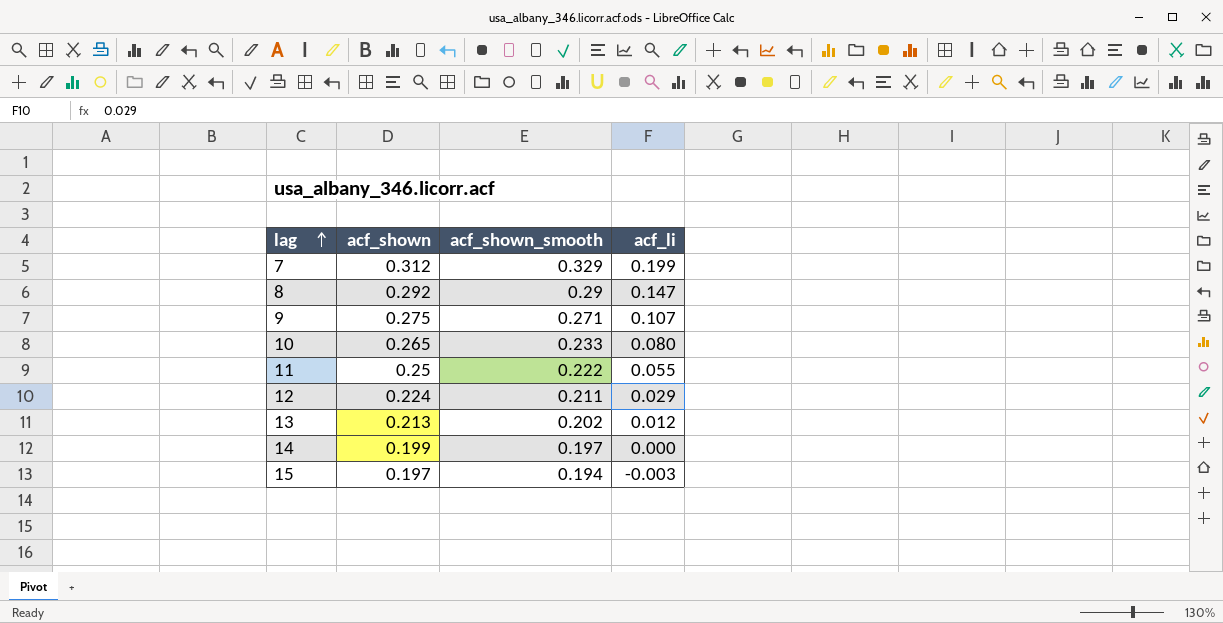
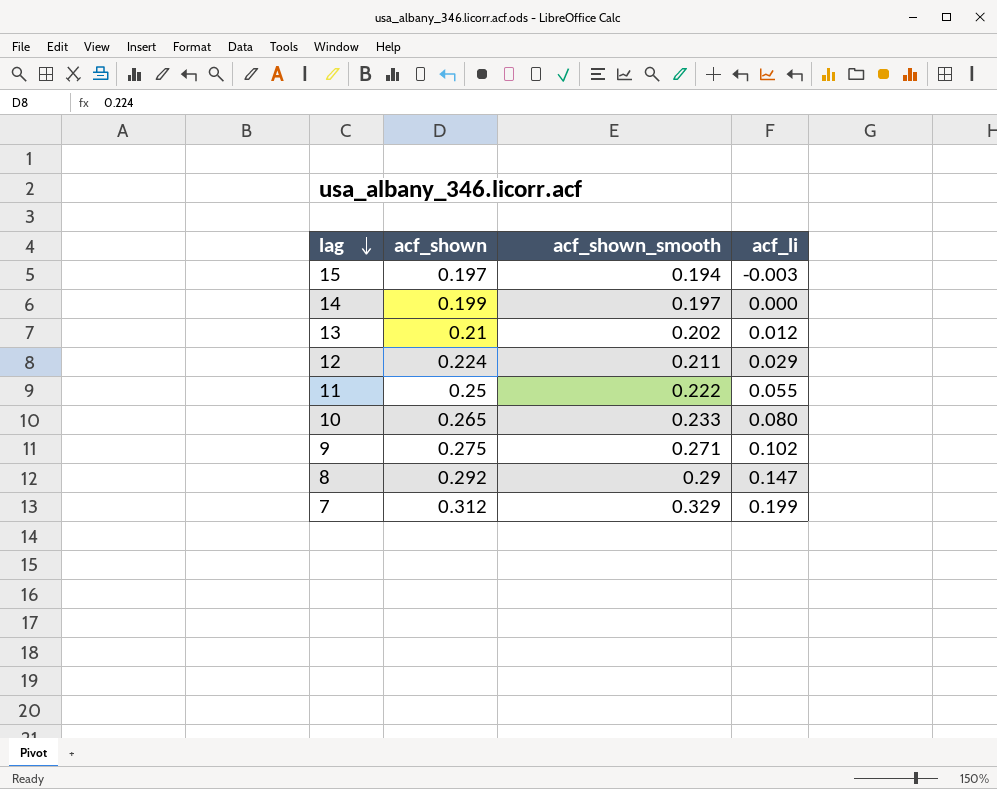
row order: lag ascending -> lag descending
13 | acf_shown: 0.213 -> 0.21
9 | acf_li: 0.107 -> 0.102

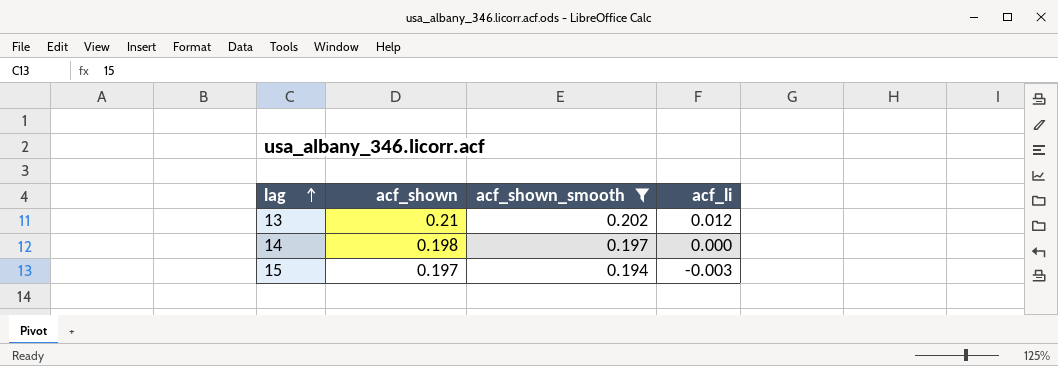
filter: none -> acf_shown_smooth <= 0.202
row order: lag descending -> lag ascending
14 | acf_shown: 0.199 -> 0.198

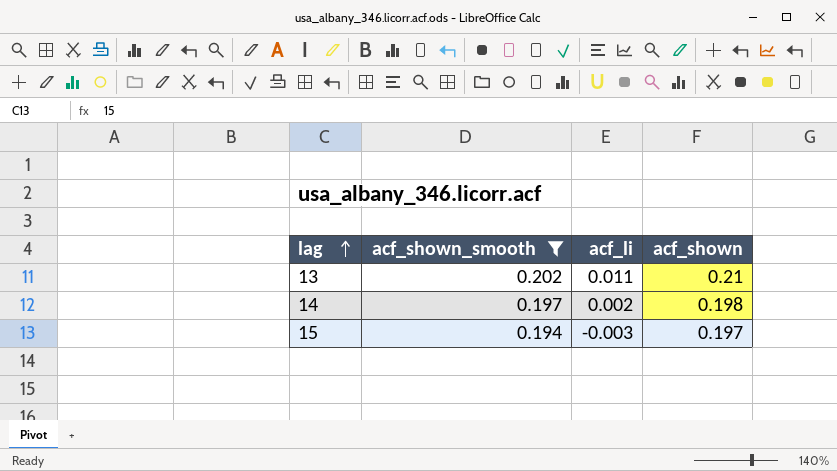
column acf_shown | position: 2 -> 4
13 | acf_li: 0.012 -> 0.011
14 | acf_li: 0.000 -> 0.002

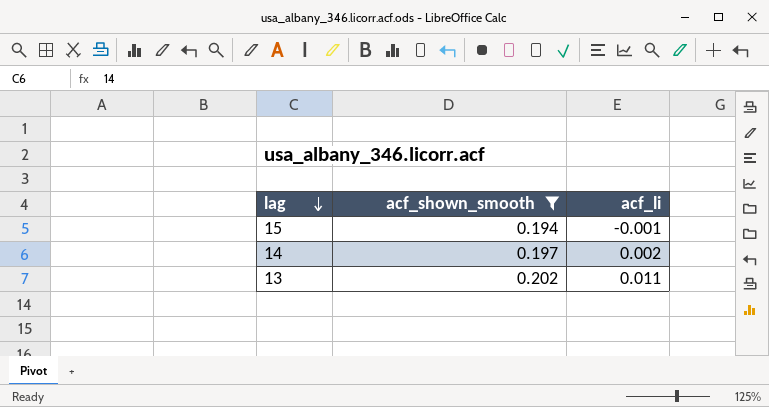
row order: lag ascending -> lag descending
column acf_shown | position: 4 -> none
15 | acf_li: -0.003 -> -0.001

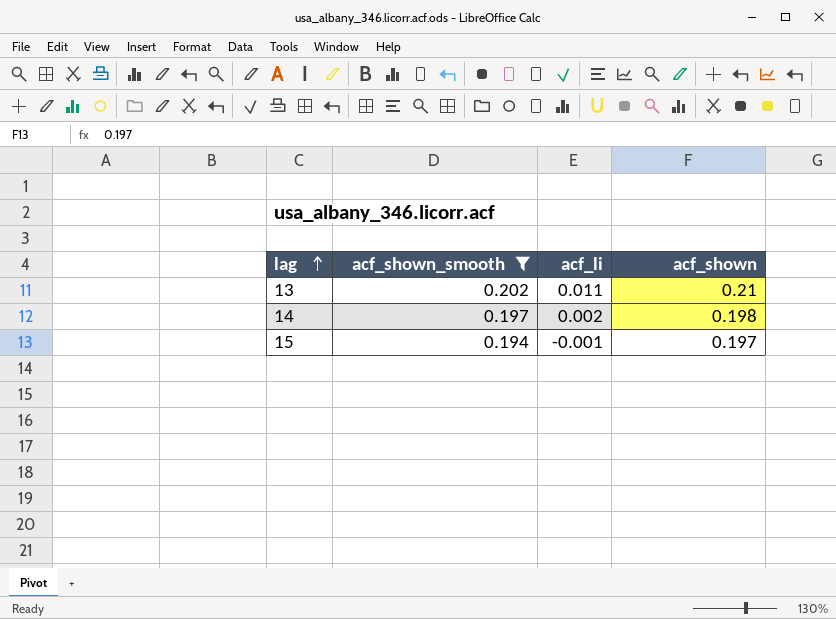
row order: lag descending -> lag ascending
column acf_shown | position: none -> 4

